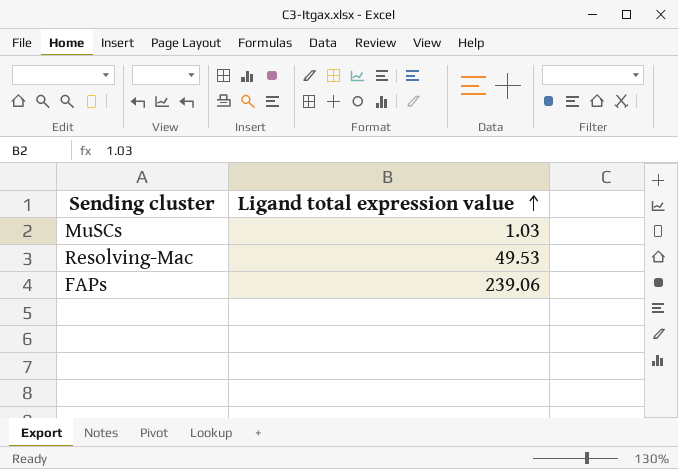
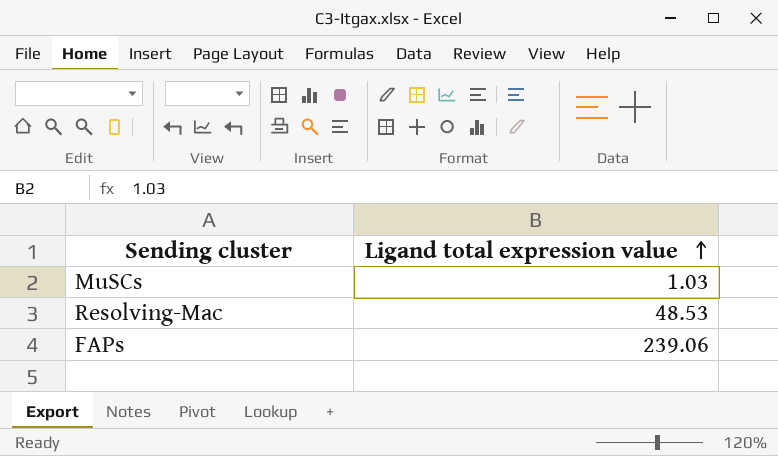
Resolving-Mac | Ligand total expression value: 49.53 -> 48.53

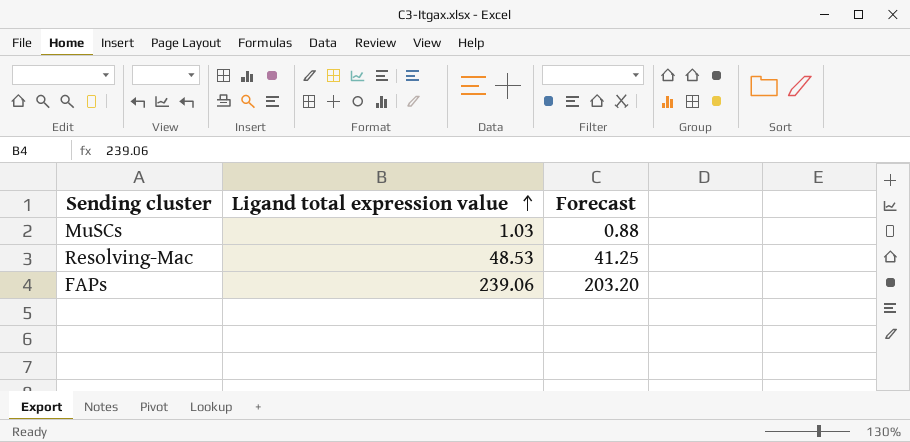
column Forecast | formula: none -> [Ligand total expression value] * 0.85

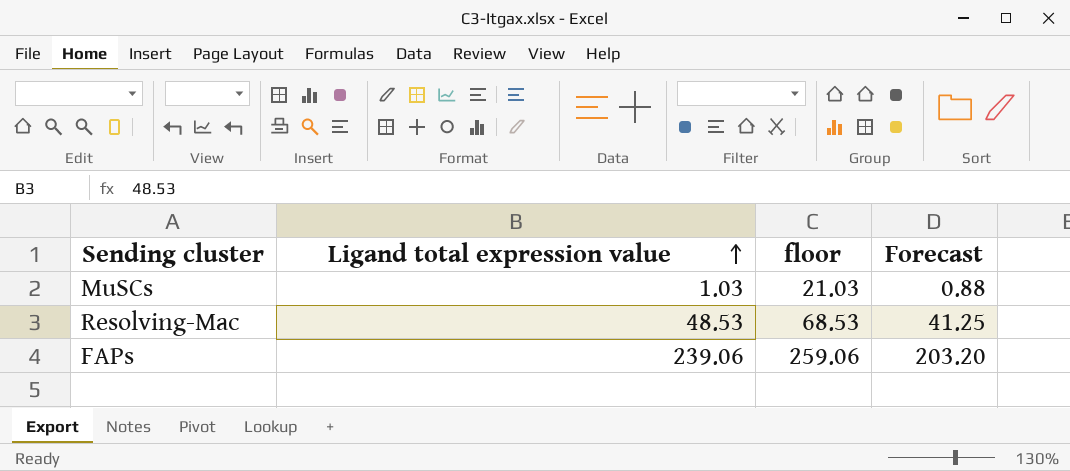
column floor | formula: none -> [Ligand total expression value] + 20

